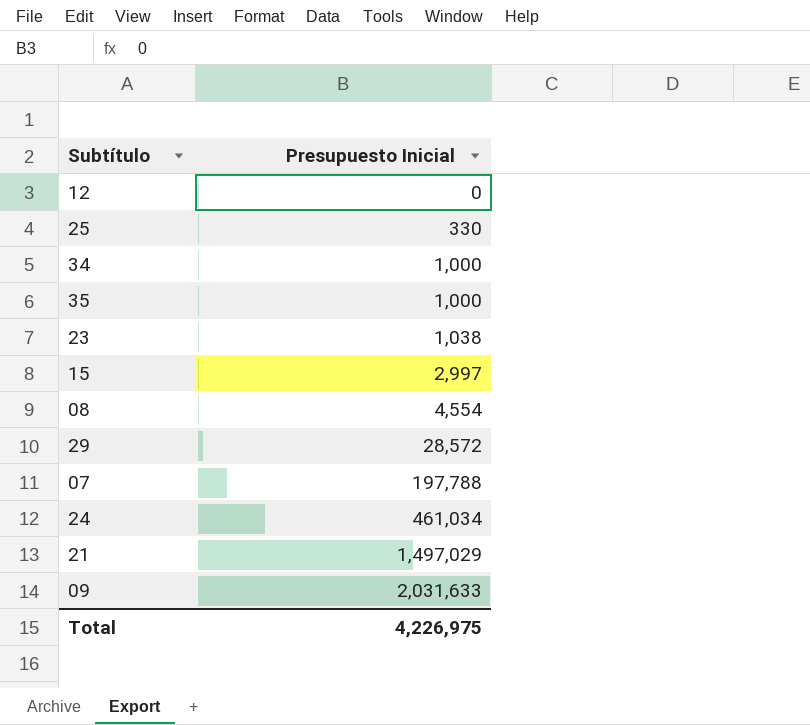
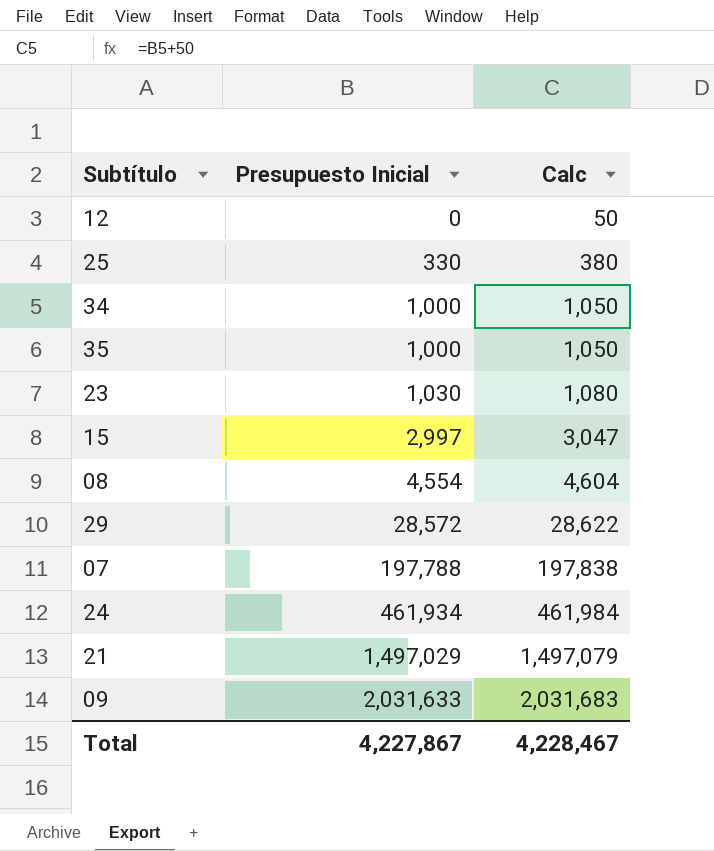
column Calc | formula: none -> [Presupuesto Inicial] + 50
23 | Presupuesto Inicial: 1,038 -> 1,030
24 | Presupuesto Inicial: 461,034 -> 461,934
Total | Presupuesto Inicial: 4,226,975 -> 4,227,867

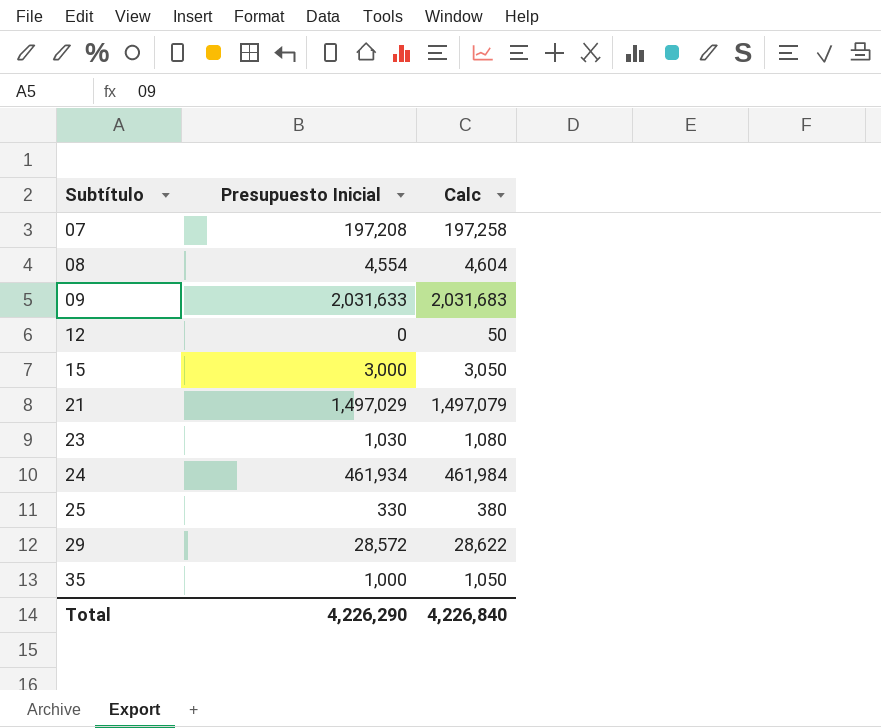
row order: Presupuesto Inicial ascending -> Subtítulo ascending
row 34: 1,000 | 1,050 -> none
07 | Presupuesto Inicial: 197,788 -> 197,208
07 | Calc: 197,838 -> 197,258
15 | Presupuesto Inicial: 2,997 -> 3,000
15 | Calc: 3,047 -> 3,050
Total | Presupuesto Inicial: 4,227,867 -> 4,226,290
Total | Calc: 4,228,467 -> 4,226,840

